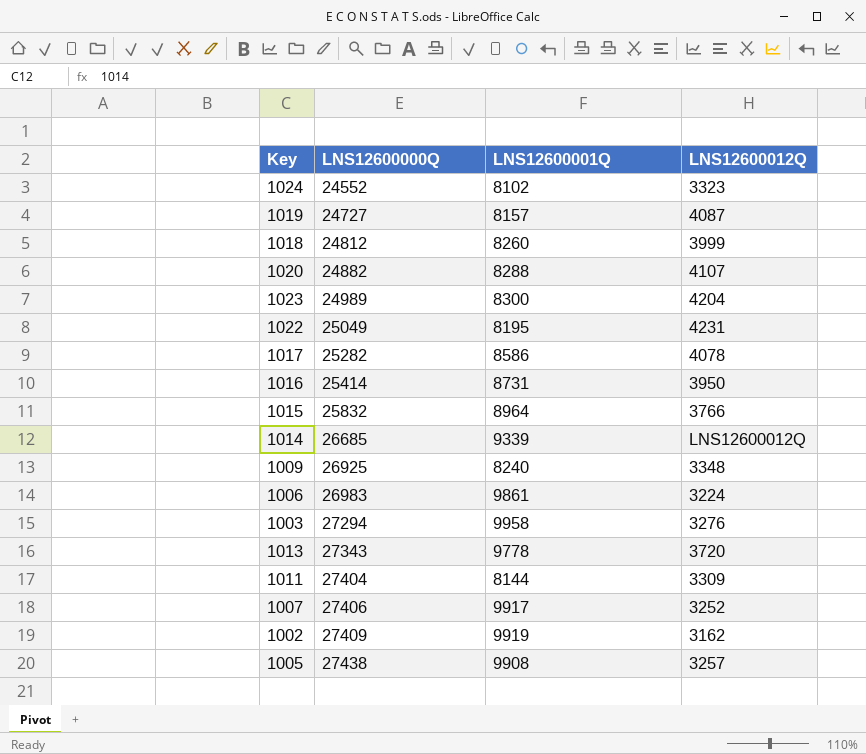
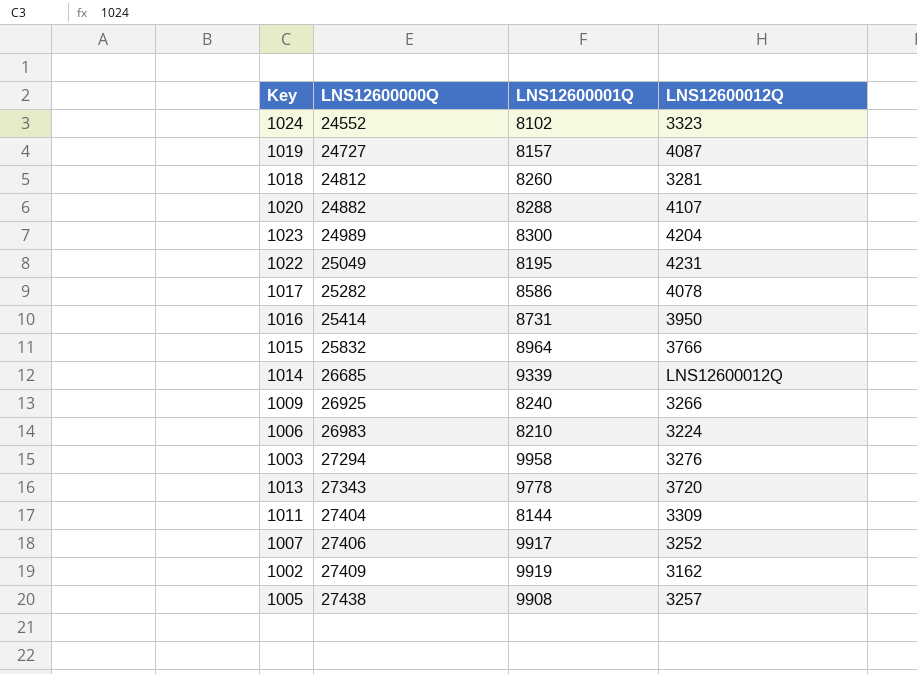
1018 | LNS12600012Q: 3999 -> 3281
1009 | LNS12600012Q: 3348 -> 3266
1006 | LNS12600001Q: 9861 -> 8210

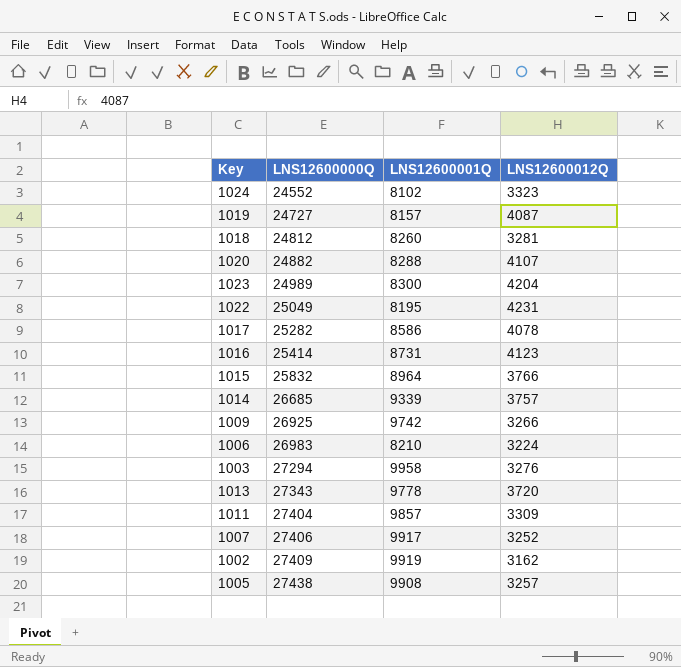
1016 | LNS12600012Q: 3950 -> 4123
1014 | LNS12600012Q: LNS12600012Q -> 3757
1009 | LNS12600001Q: 8240 -> 9742
1011 | LNS12600001Q: 8144 -> 9857

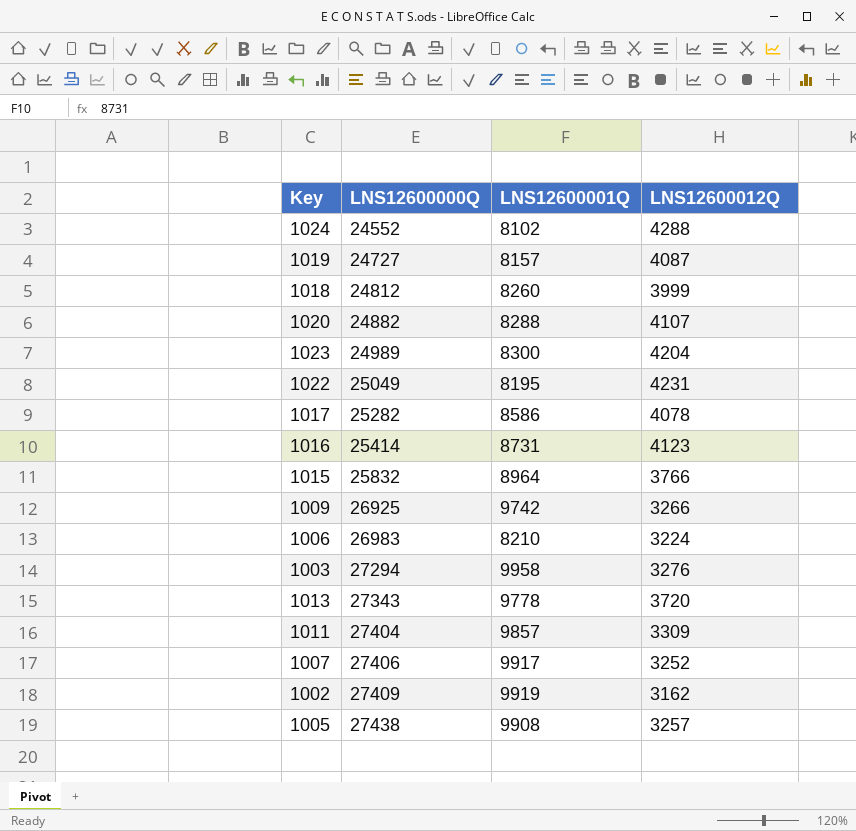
row 1014: 26685 | 9339 | 3757 -> none
1024 | LNS12600012Q: 3323 -> 4288
1018 | LNS12600012Q: 3281 -> 3999

